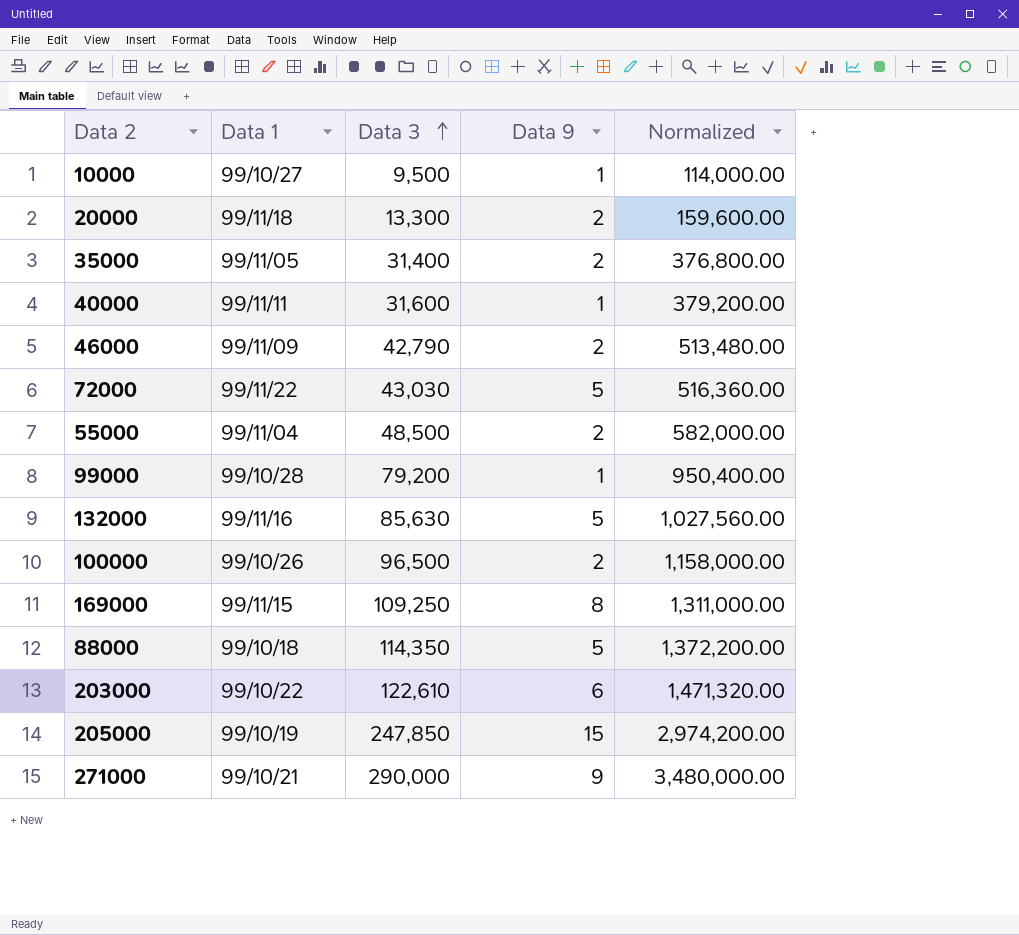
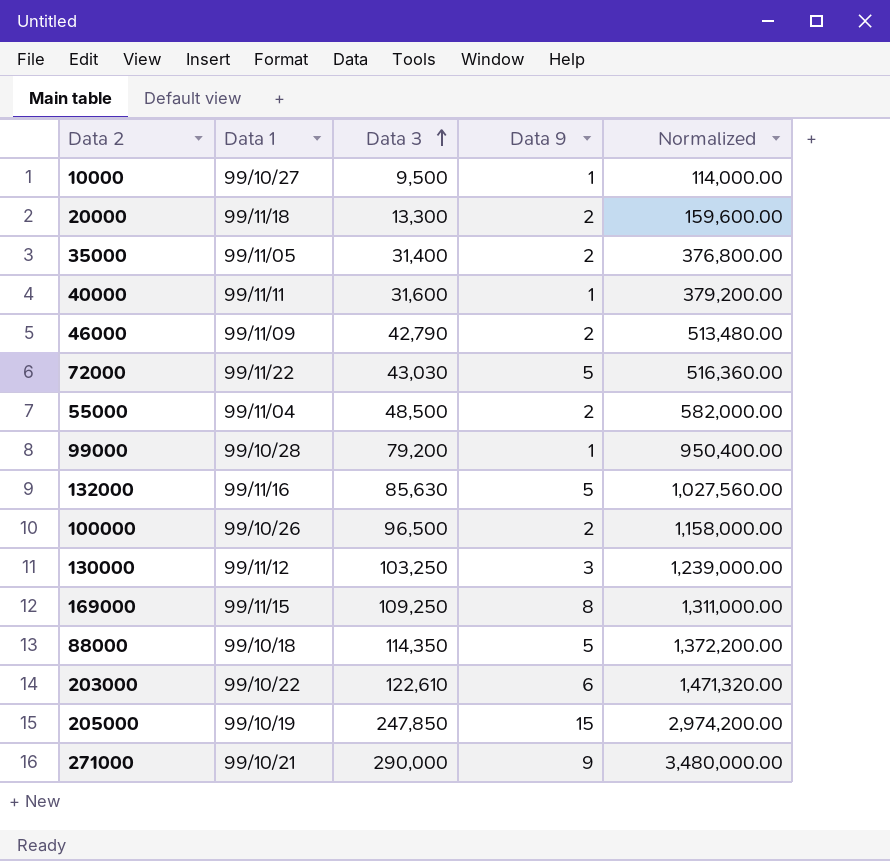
row 130000: none -> 99/11/12 | 103,250 | 3 | 1,239,000.00

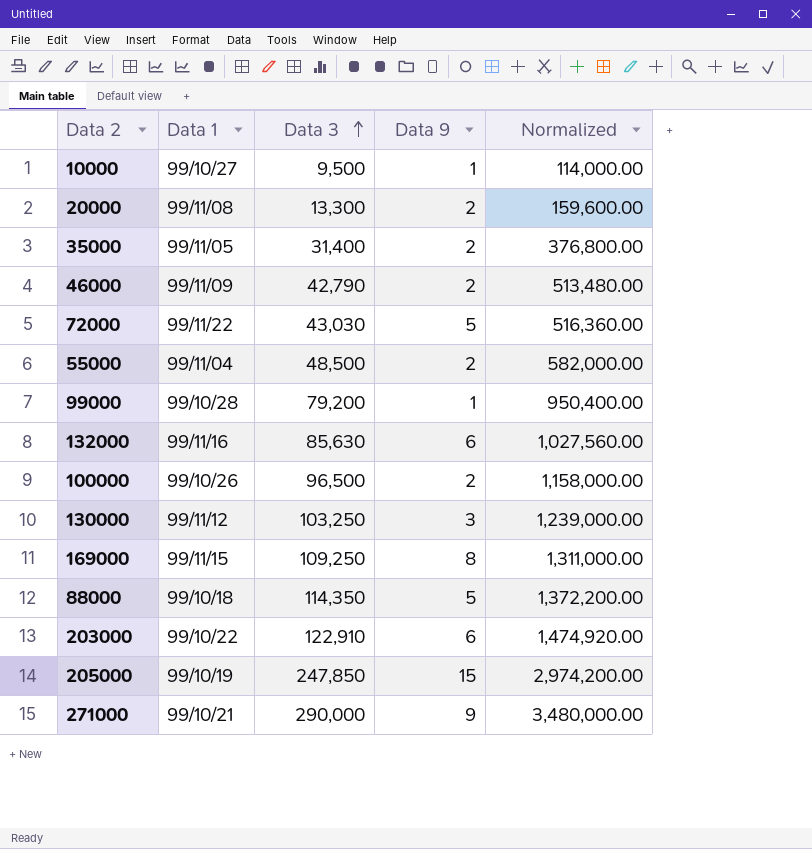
row 40000: 99/11/11 | 31,600 | 1 | 379,200.00 -> none
20000 | Data 1: 99/11/18 -> 99/11/08
132000 | Data 9: 5 -> 6
203000 | Data 3: 122,610 -> 122,910
203000 | Normalized: 1,471,320.00 -> 1,474,920.00

